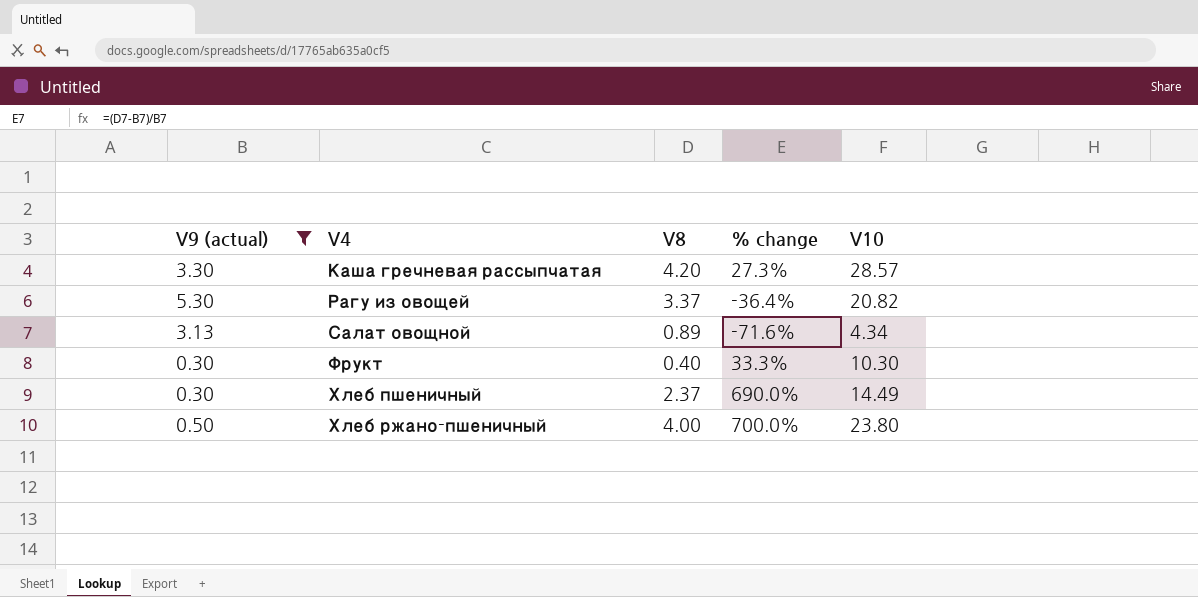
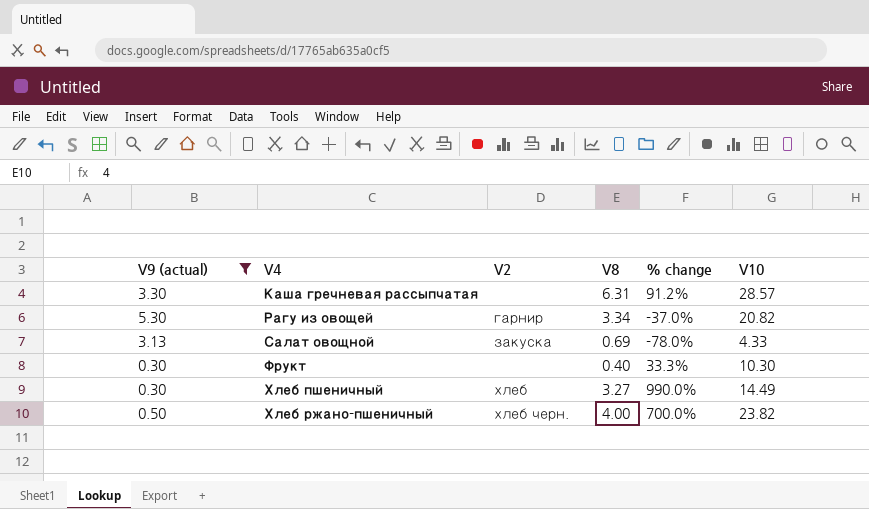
column V2 | position: none -> 3
Каша гречневая рассыпчатая | V8: 4.20 -> 6.31
Каша гречневая рассыпчатая | % change: 27.3% -> 91.2%
Рагу из овощей | V8: 3.37 -> 3.34
Рагу из овощей | % change: -36.4% -> -37.0%
Салат овощной | V8: 0.89 -> 0.69
Салат овощной | % change: -71.6% -> -78.0%
Салат овощной | V10: 4.34 -> 4.33
Хлеб пшеничный | V8: 2.37 -> 3.27
Хлеб пшеничный | % change: 690.0% -> 990.0%
Хлеб ржано-пшеничный | V10: 23.80 -> 23.82

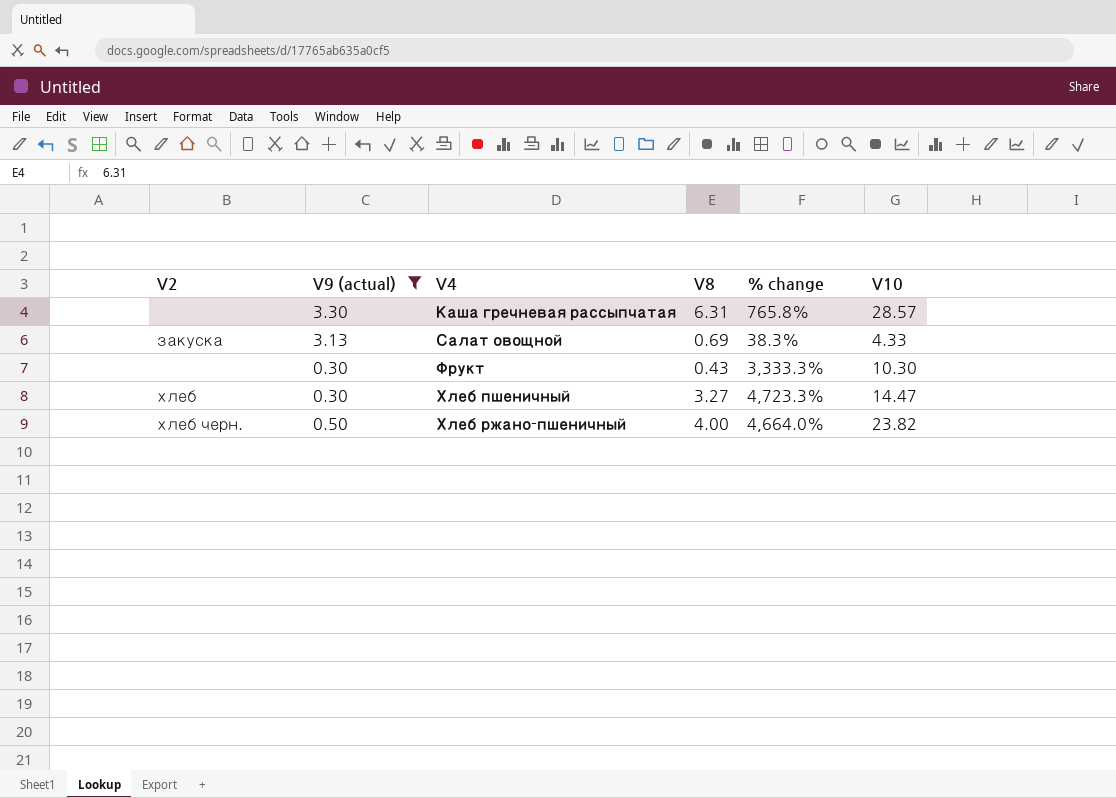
column V2 | position: 3 -> 1
column % change | formula: ([V8] - [V9 (actual)]) / [V9 (actual)] -> ([V10] - [V9 (actual)]) / [V9 (actual)]
row Рагу из овощей: 5.30 | гарнир | 3.34 | -37.0% | 20.82 -> none
Фрукт | V8: 0.40 -> 0.43
Хлеб пшеничный | V10: 14.49 -> 14.47

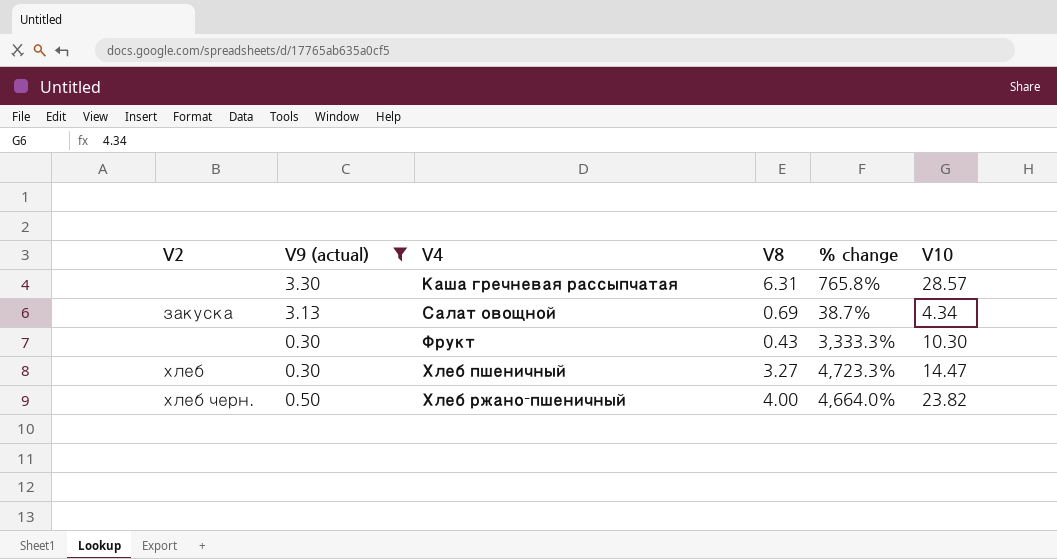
Салат овощной | % change: 38.3% -> 38.7%
Салат овощной | V10: 4.33 -> 4.34

